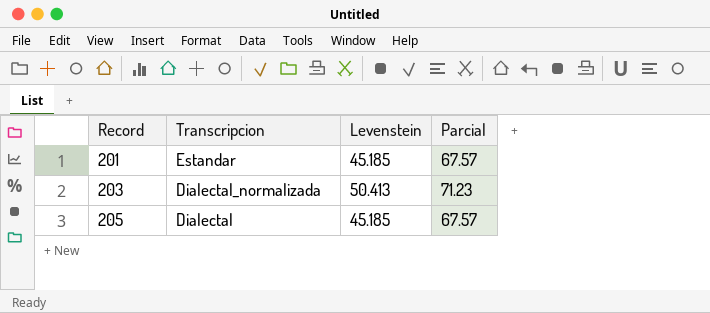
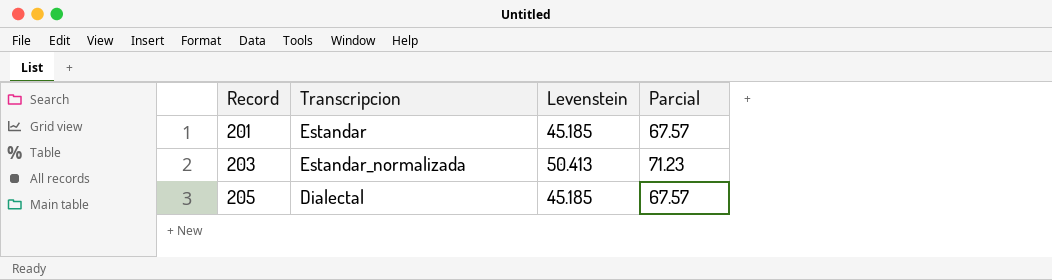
203 | Transcripcion: Dialectal_normalizada -> Estandar_normalizada

